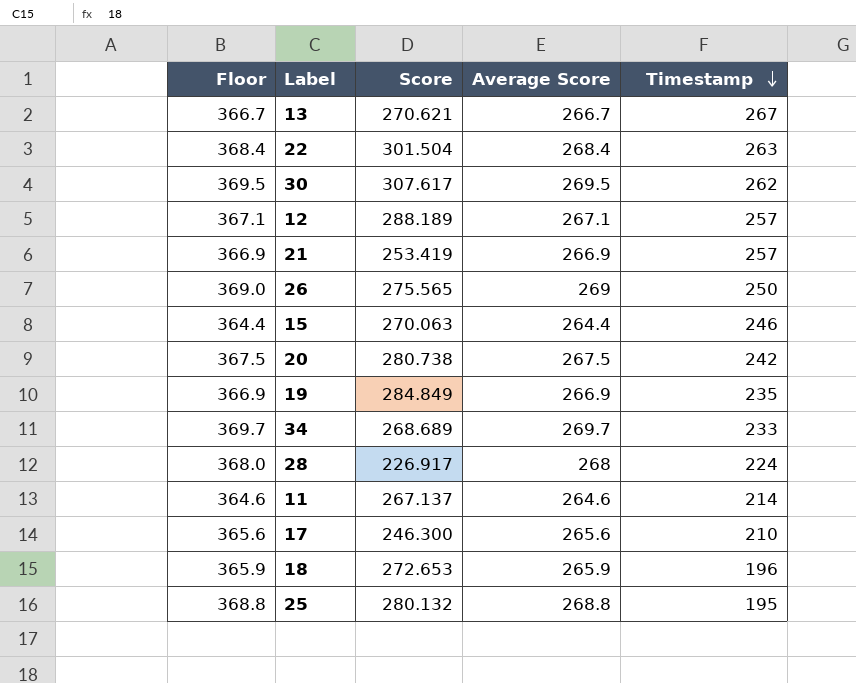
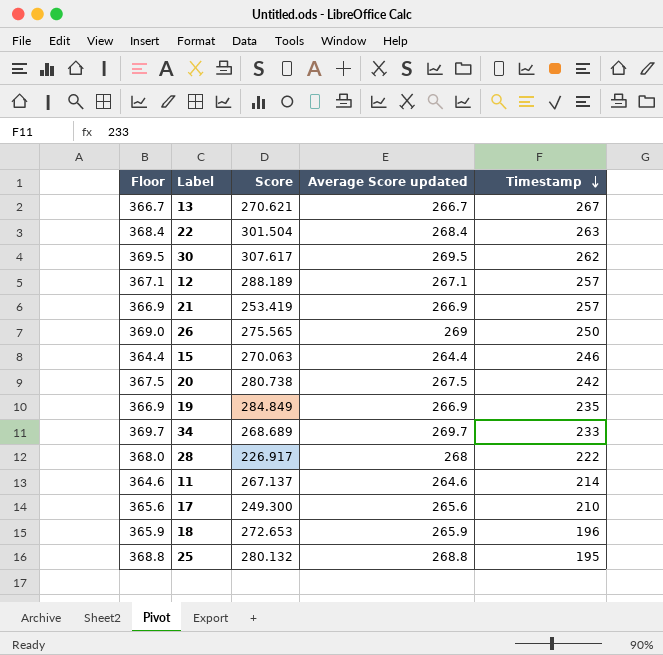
column name: Average Score -> Average Score updated
28 | Timestamp: 224 -> 222
17 | Score: 246.300 -> 249.300

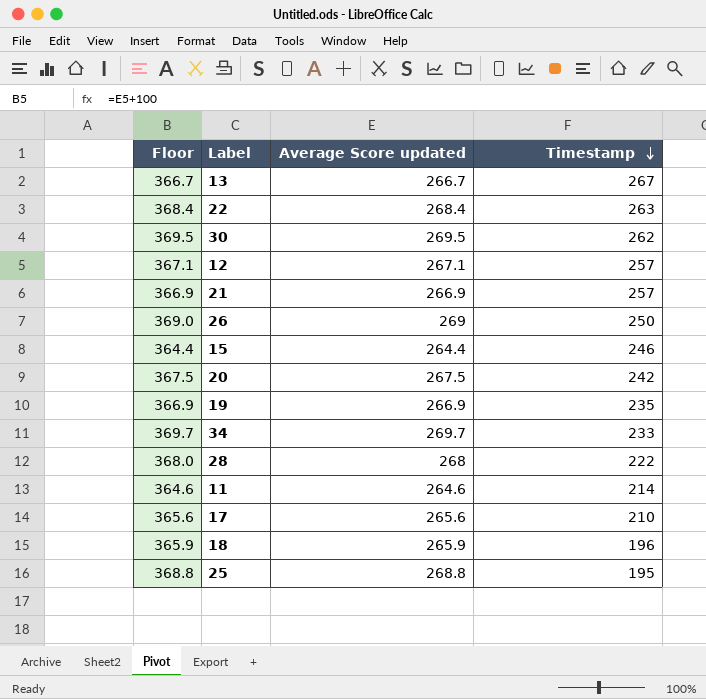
column Score | position: 3 -> none

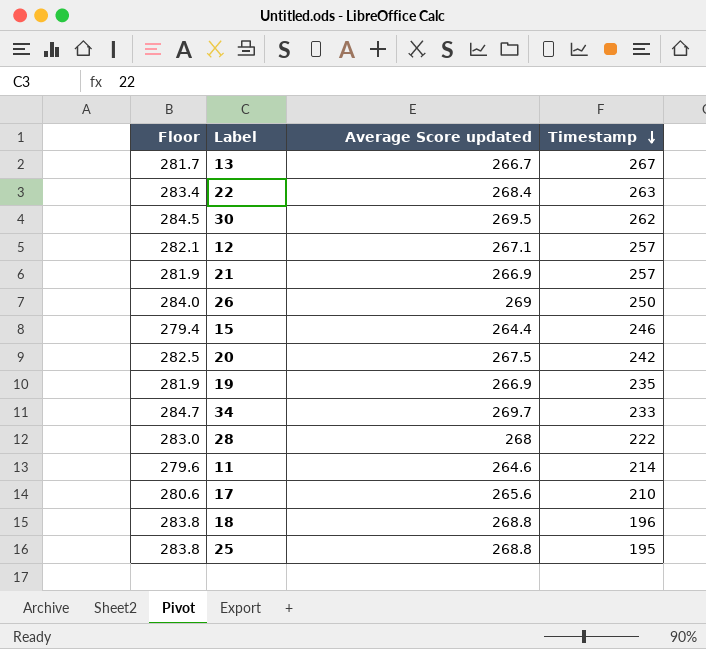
column Floor | formula: [Average Score updated] + 100 -> [Average Score updated] + 15
18 | Average Score updated: 265.9 -> 268.8

